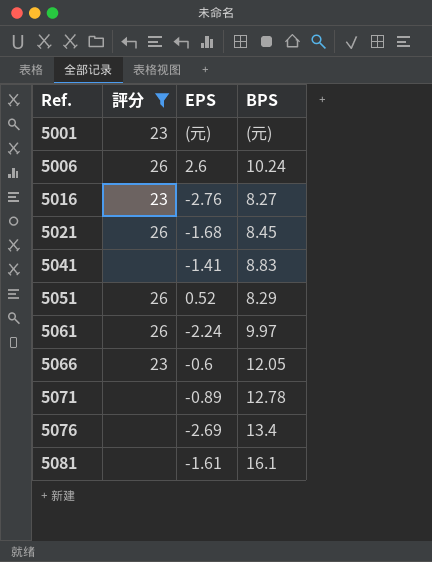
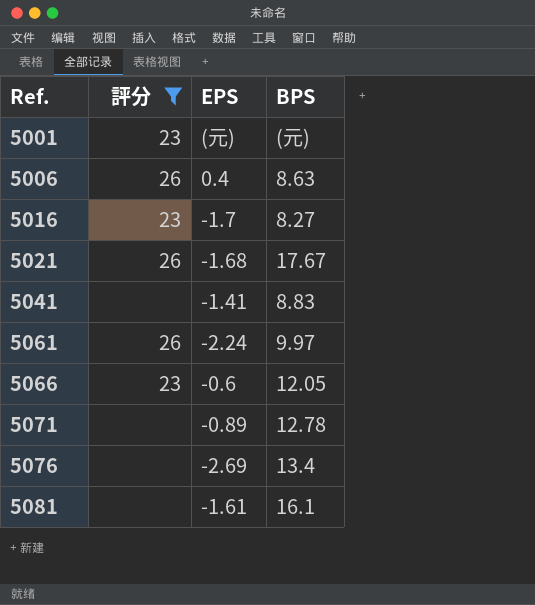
row 5051: 26 | 0.52 | 8.29 -> none
5006 | EPS: 2.6 -> 0.4
5006 | BPS: 10.24 -> 8.63
5016 | EPS: -2.76 -> -1.7
5021 | BPS: 8.45 -> 17.67

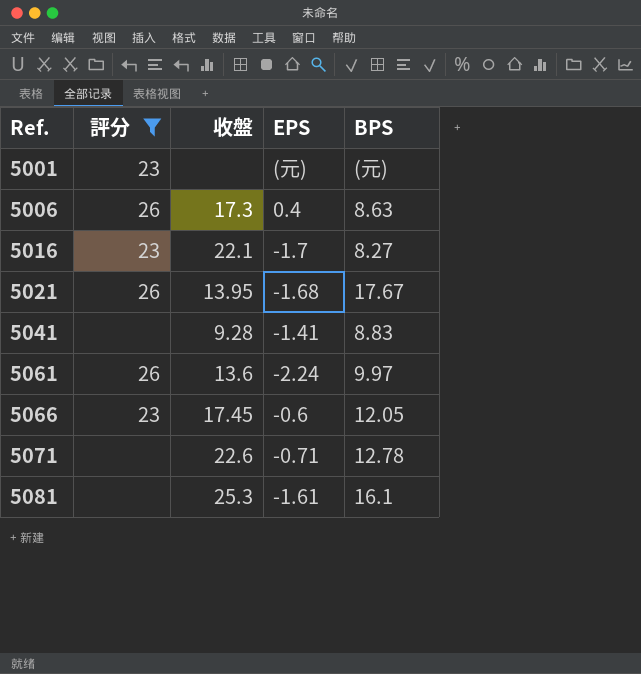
column 收盤 | position: none -> 3
row 5076: none | -2.69 | 13.4 -> none
5071 | EPS: -0.89 -> -0.71

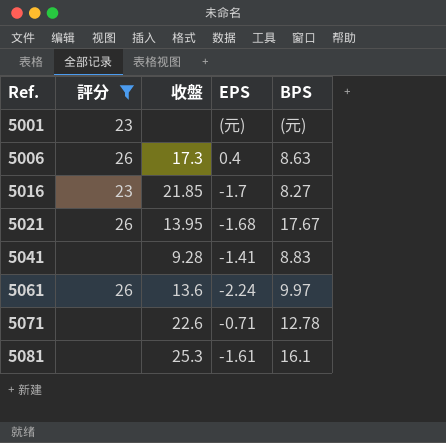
row 5066: 23 | 17.45 | -0.6 | 12.05 -> none
5016 | 收盤: 22.1 -> 21.85

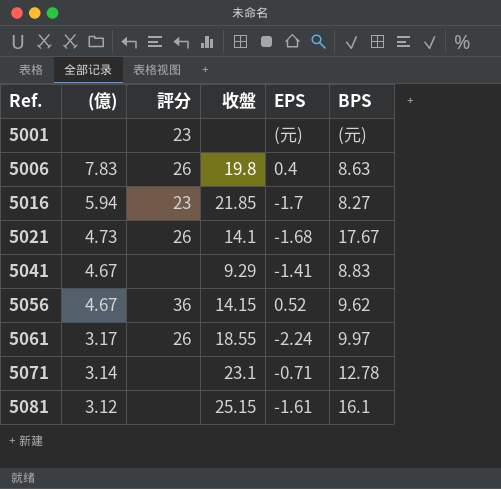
filter: 評分 != 36 -> none
column (億) | position: none -> 2
5006 | 收盤: 17.3 -> 19.8
5021 | 收盤: 13.95 -> 14.1
5041 | 收盤: 9.28 -> 9.29
5061 | 收盤: 13.6 -> 18.55
5071 | 收盤: 22.6 -> 23.1
5081 | 收盤: 25.3 -> 25.15

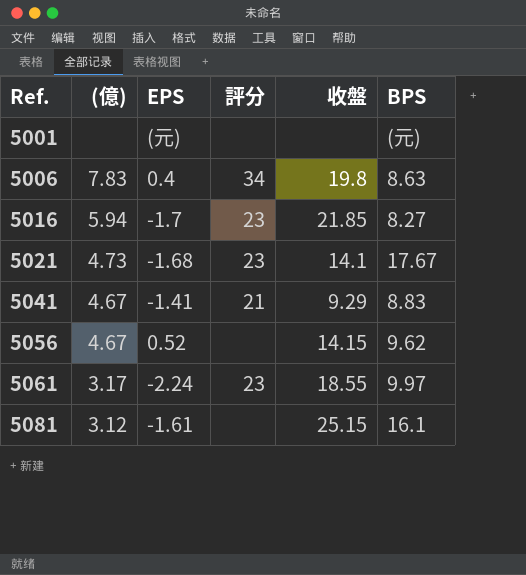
column EPS | position: 5 -> 3
row 5071: 3.14 | none | 23.1 | -0.71 | 12.78 -> none
5001 | 評分: 23 -> none
5006 | 評分: 26 -> 34
5021 | 評分: 26 -> 23
5041 | 評分: none -> 21
5056 | 評分: 36 -> none
5061 | 評分: 26 -> 23

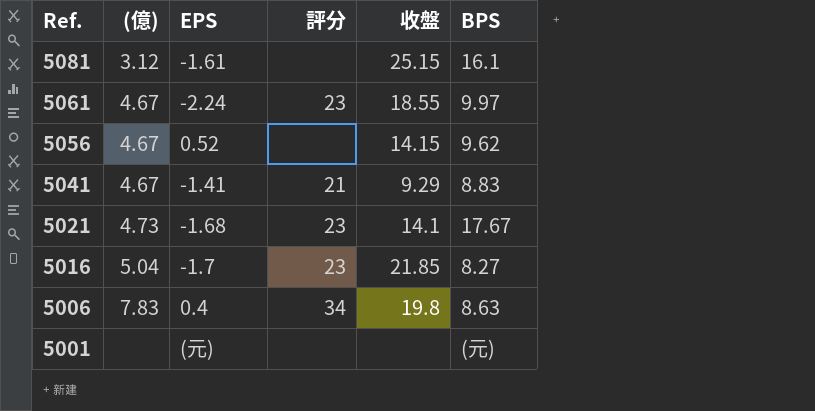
row order: Ref. ascending -> Ref. descending
5061 | (億): 3.17 -> 4.67
5016 | (億): 5.94 -> 5.04

